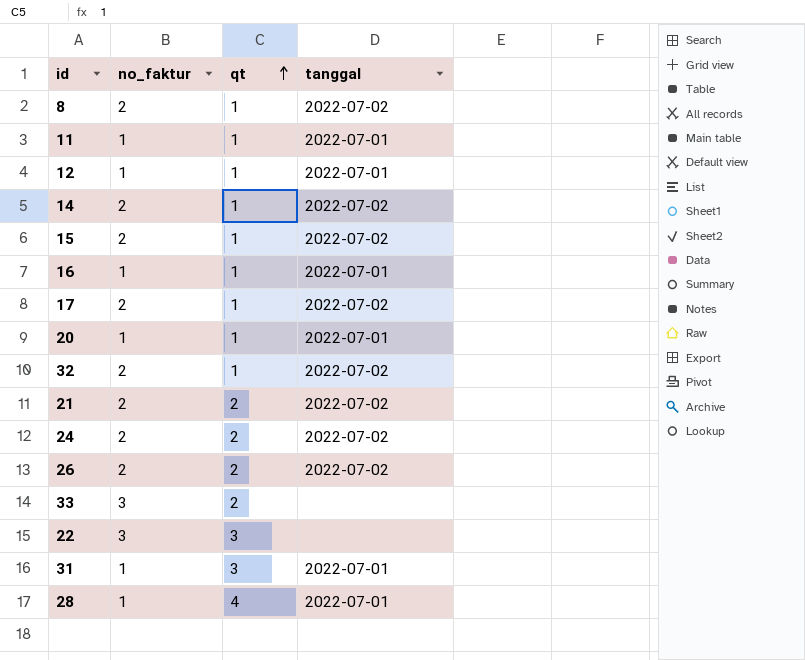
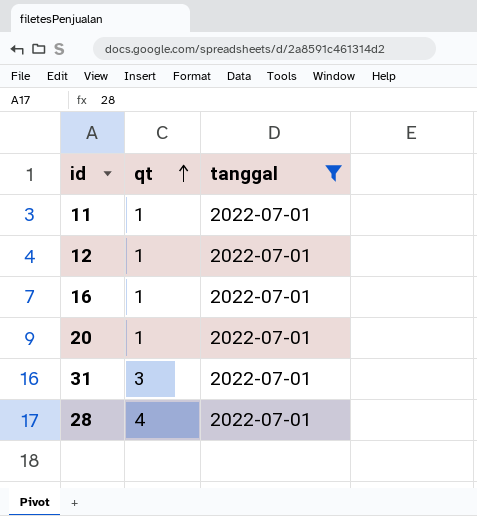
filter: none -> tanggal = 2022-07-01
column no_faktur | position: 2 -> none

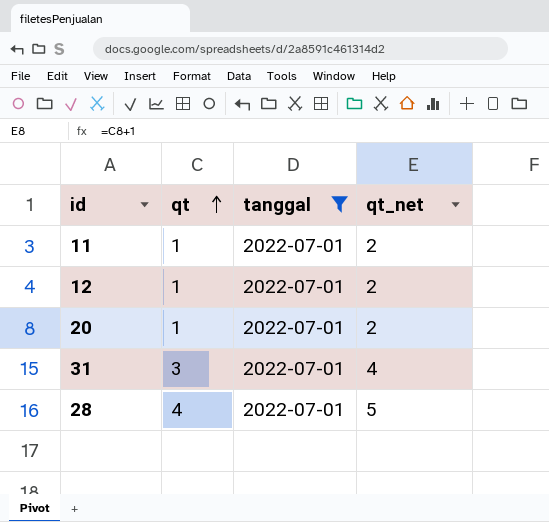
column qt_net | formula: none -> [qt] + 1
row 16: 1 | 2022-07-01 -> none

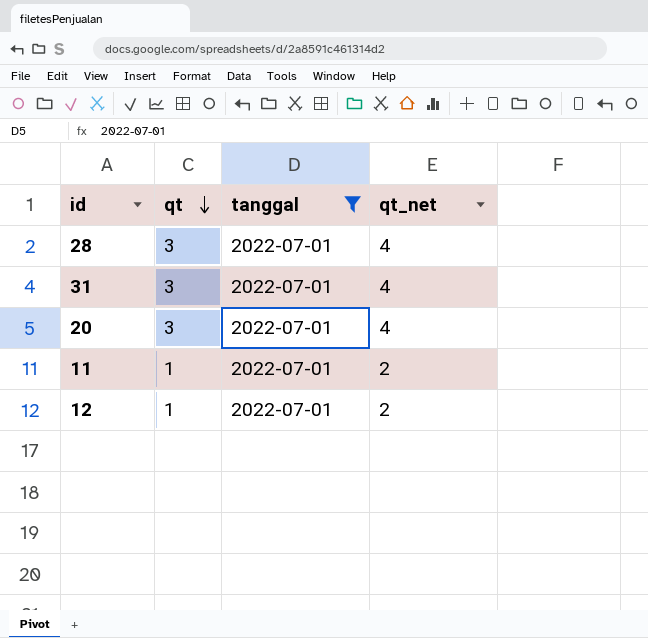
row order: qt ascending -> qt descending
28 | qt: 4 -> 3
28 | qt_net: 5 -> 4
20 | qt: 1 -> 3
20 | qt_net: 2 -> 4

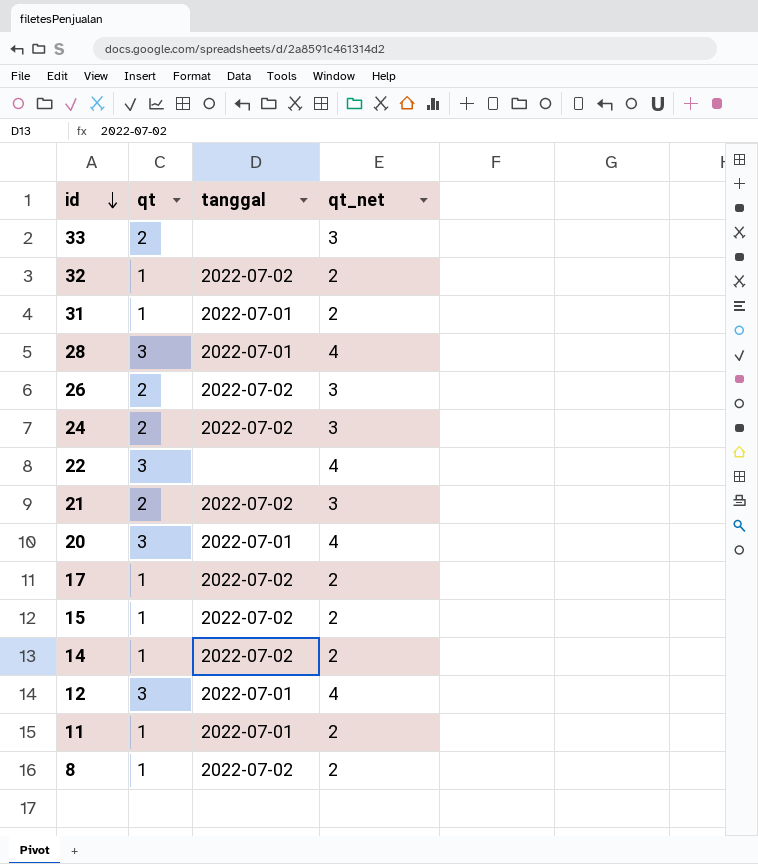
filter: tanggal = 2022-07-01 -> none
row order: qt descending -> id descending
31 | qt: 3 -> 1
31 | qt_net: 4 -> 2
12 | qt: 1 -> 3
12 | qt_net: 2 -> 4

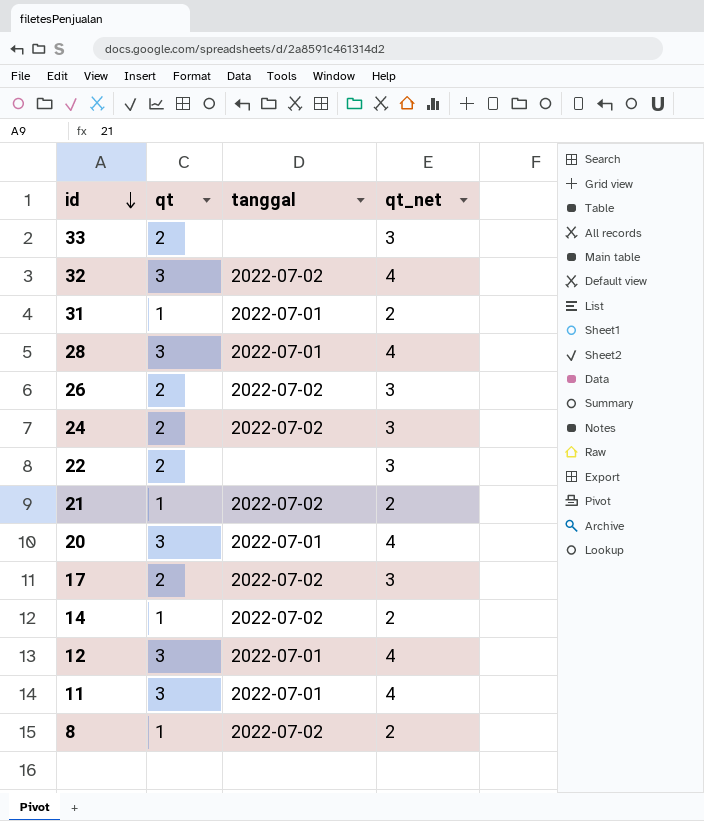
row 15: 1 | 2022-07-02 | 2 -> none
32 | qt: 1 -> 3
32 | qt_net: 2 -> 4
22 | qt: 3 -> 2
22 | qt_net: 4 -> 3
21 | qt: 2 -> 1
21 | qt_net: 3 -> 2
17 | qt: 1 -> 2
17 | qt_net: 2 -> 3
11 | qt: 1 -> 3
11 | qt_net: 2 -> 4

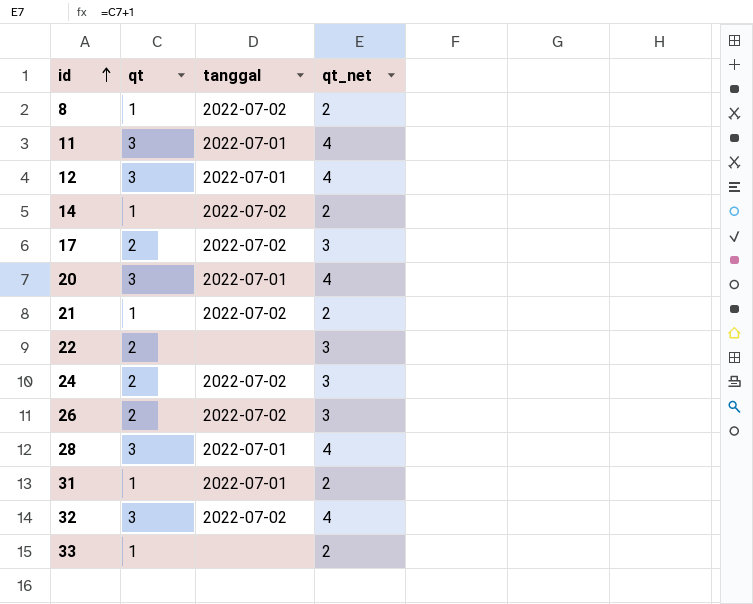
row order: id descending -> id ascending
33 | qt: 2 -> 1
33 | qt_net: 3 -> 2

